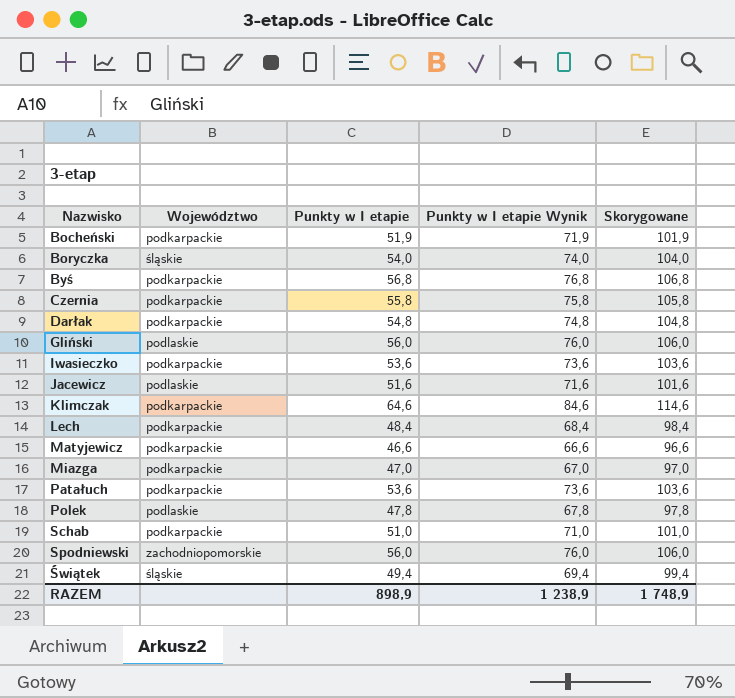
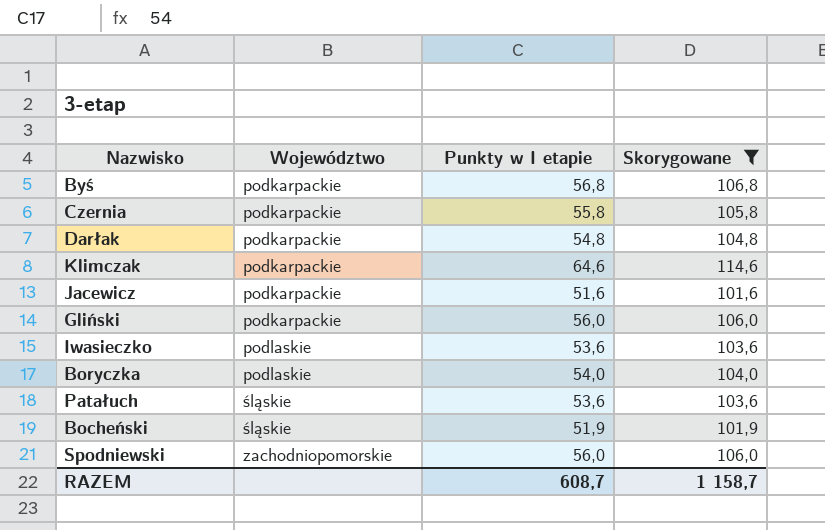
filter: none -> Skorygowane >= 101,6
row order: Nazwisko ascending -> Województwo ascending
column Punkty w I etapie Wynik | formula: [Punkty w I etapie] + 20 -> none
Jacewicz | Województwo: podlaskie -> podkarpackie
Gliński | Województwo: podlaskie -> podkarpackie
Iwasieczko | Województwo: podkarpackie -> podlaskie
Boryczka | Województwo: śląskie -> podlaskie
Patałuch | Województwo: podkarpackie -> śląskie
Bocheński | Województwo: podkarpackie -> śląskie
RAZEM | Punkty w I etapie: 898,9 -> 608,7
RAZEM | Skorygowane: 1 748,9 -> 1 158,7

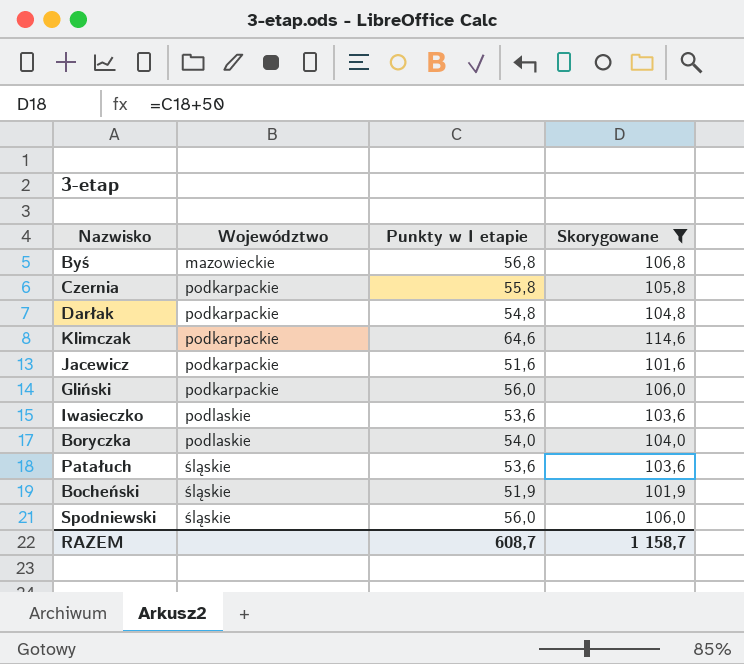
Byś | Województwo: podkarpackie -> mazowieckie
Spodniewski | Województwo: zachodniopomorskie -> śląskie

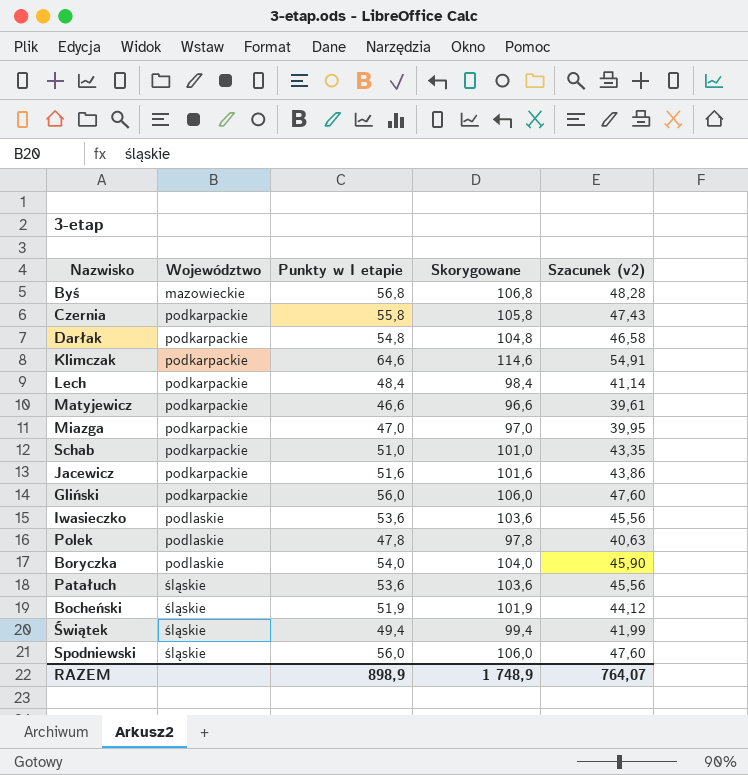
filter: Skorygowane >= 101,6 -> none
column Szacunek (v2) | formula: none -> [Punkty w I etapie] * 0,85
RAZEM | Punkty w I etapie: 608,7 -> 898,9
RAZEM | Skorygowane: 1 158,7 -> 1 748,9

